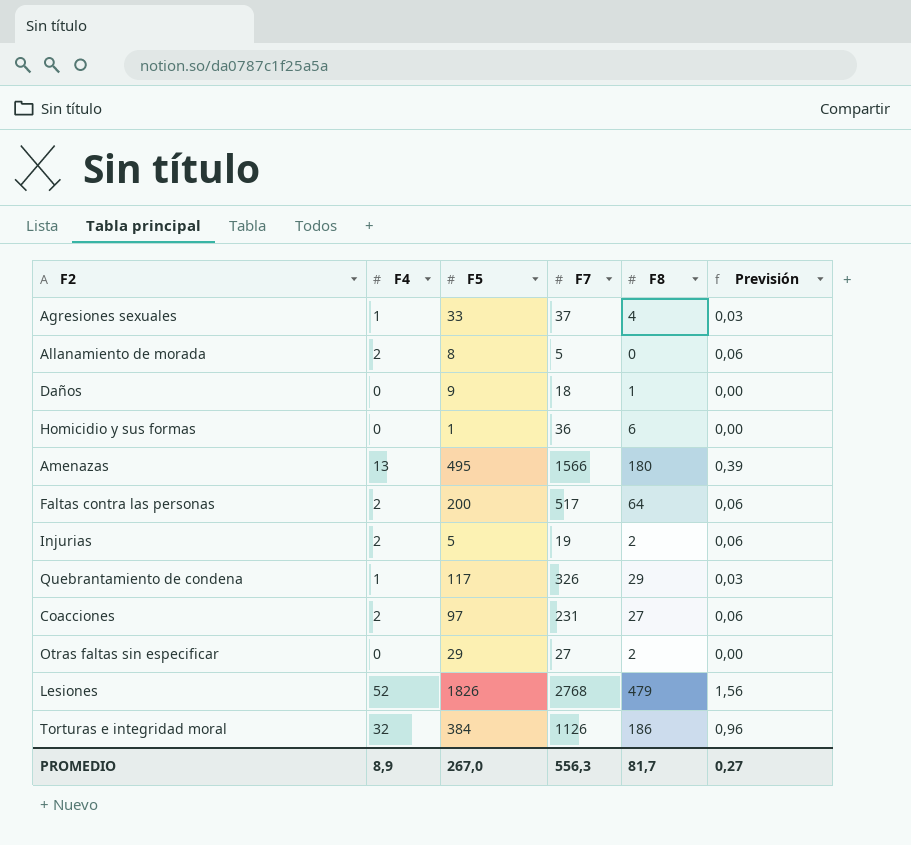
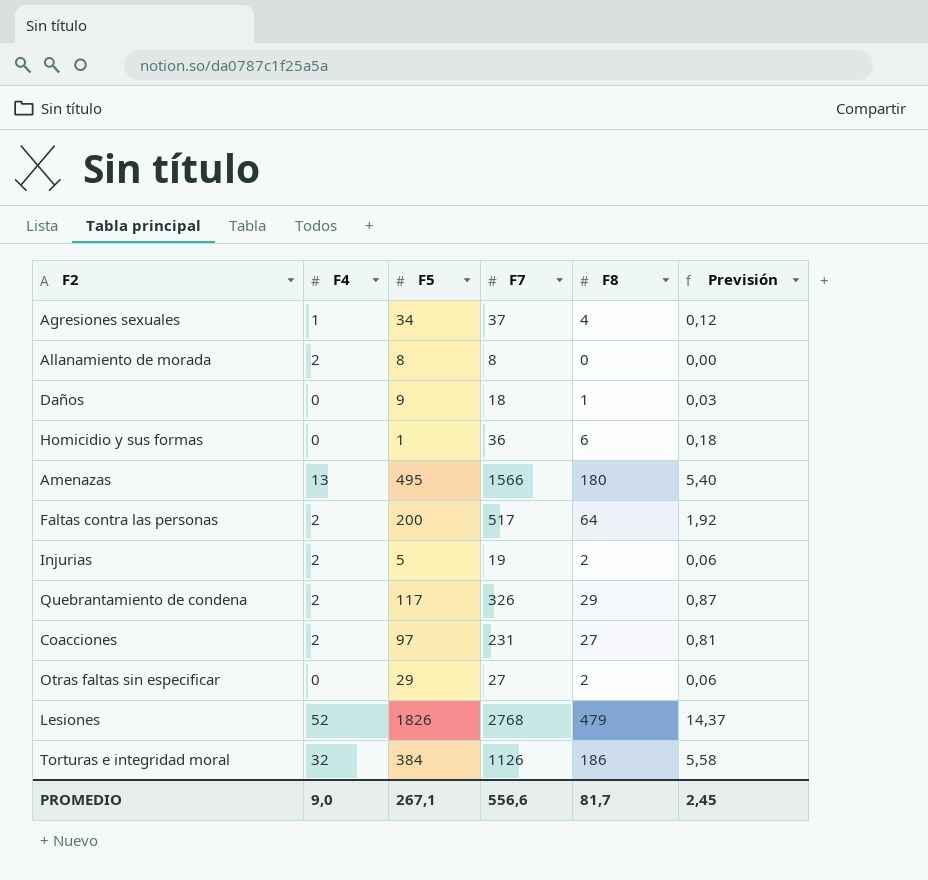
column Previsión | formula: [F4] * 0,03 -> [F8] * 0,03
Agresiones sexuales | F5: 33 -> 34
Allanamiento de morada | F7: 5 -> 8
Quebrantamiento de condena | F4: 1 -> 2
PROMEDIO | F4: 8,9 -> 9,0
PROMEDIO | F5: 267,0 -> 267,1
PROMEDIO | F7: 556,3 -> 556,6
PROMEDIO | Previsión: 0,27 -> 2,45

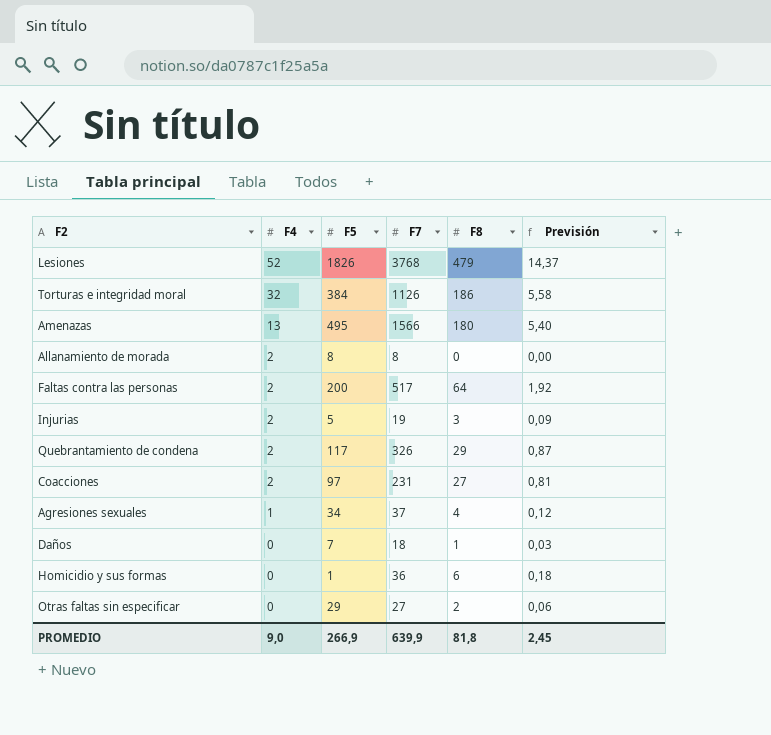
row order: none -> F4 descending
Lesiones | F7: 2768 -> 3768
Injurias | F8: 2 -> 3
Injurias | Previsión: 0,06 -> 0,09
Daños | F5: 9 -> 7
PROMEDIO | F5: 267,1 -> 266,9
PROMEDIO | F7: 556,6 -> 639,9
PROMEDIO | F8: 81,7 -> 81,8

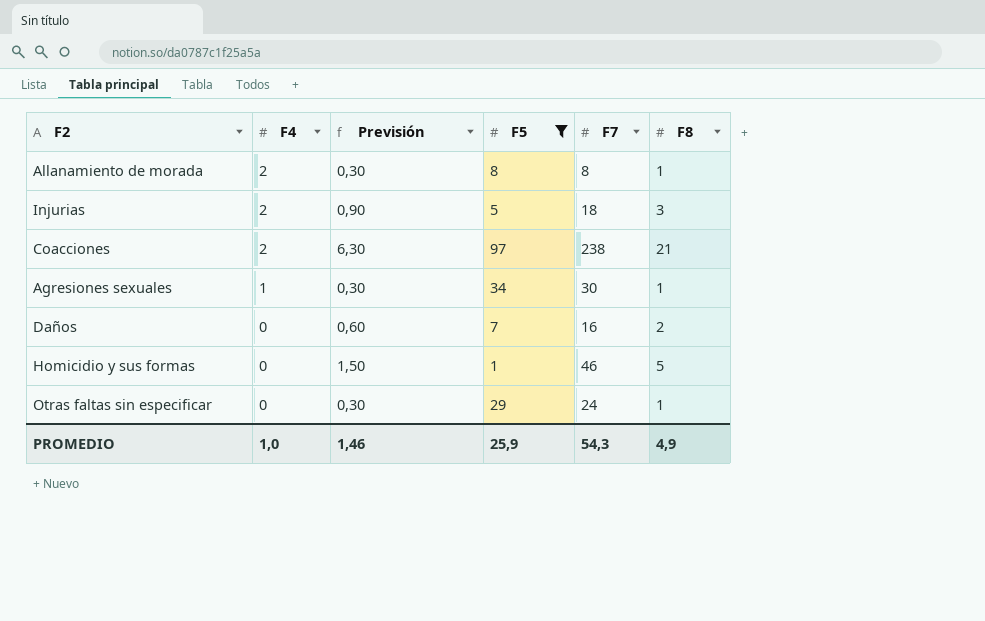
filter: none -> F5 <= 97
column Previsión | formula: [F8] * 0,03 -> [F8] * 0,3
column Previsión | position: 6 -> 3
Allanamiento de morada | F8: 0 -> 1
Injurias | F7: 19 -> 18
Coacciones | F7: 231 -> 238
Coacciones | F8: 27 -> 21
Agresiones sexuales | F7: 37 -> 30
Agresiones sexuales | F8: 4 -> 1
Daños | F7: 18 -> 16
Daños | F8: 1 -> 2
Homicidio y sus formas | F7: 36 -> 46
Homicidio y sus formas | F8: 6 -> 5
Otras faltas sin especificar | F7: 27 -> 24
Otras faltas sin especificar | F8: 2 -> 1
PROMEDIO | F4: 9,0 -> 1,0
PROMEDIO | Previsión: 2,45 -> 1,46
PROMEDIO | F5: 266,9 -> 25,9
PROMEDIO | F7: 639,9 -> 54,3
PROMEDIO | F8: 81,8 -> 4,9

